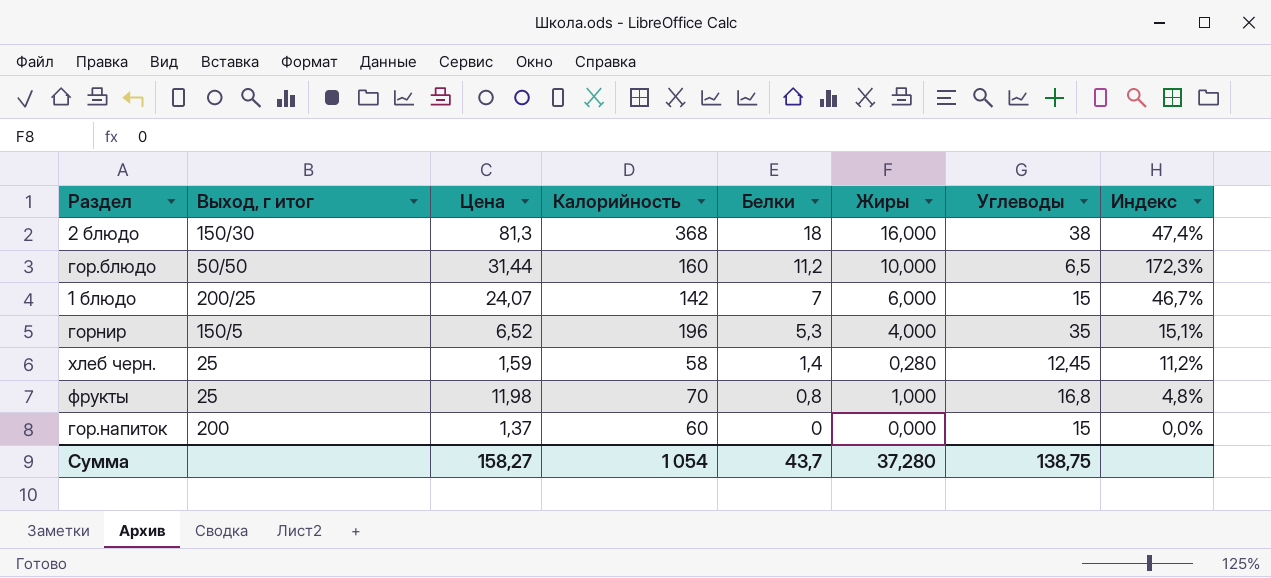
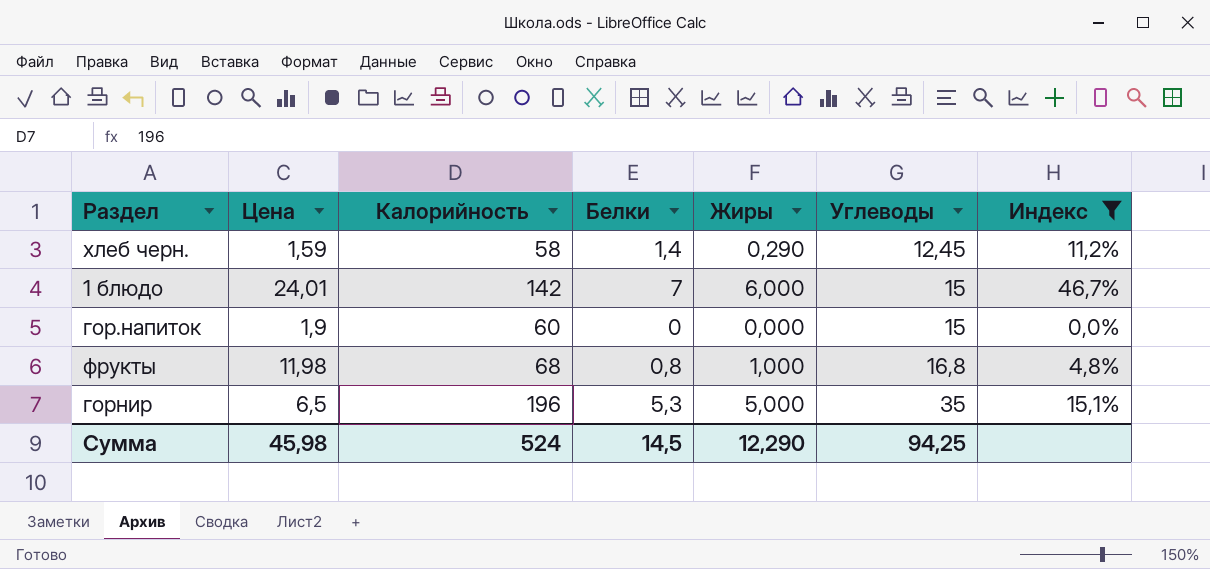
filter: none -> Индекс <= 46,7%
row order: Белки descending -> Углеводы ascending
column Выход, г итог | position: 2 -> none
хлеб черн. | Жиры: 0,280 -> 0,290
1 блюдо | Цена: 24,07 -> 24,01
гор.напиток | Цена: 1,37 -> 1,9
фрукты | Калорийность: 70 -> 68
горнир | Цена: 6,52 -> 6,5
горнир | Жиры: 4,000 -> 5,000
Сумма | Цена: 158,27 -> 45,98
Сумма | Калорийность: 1 054 -> 524
Сумма | Белки: 43,7 -> 14,5
Сумма | Жиры: 37,280 -> 12,290
Сумма | Углеводы: 138,75 -> 94,25

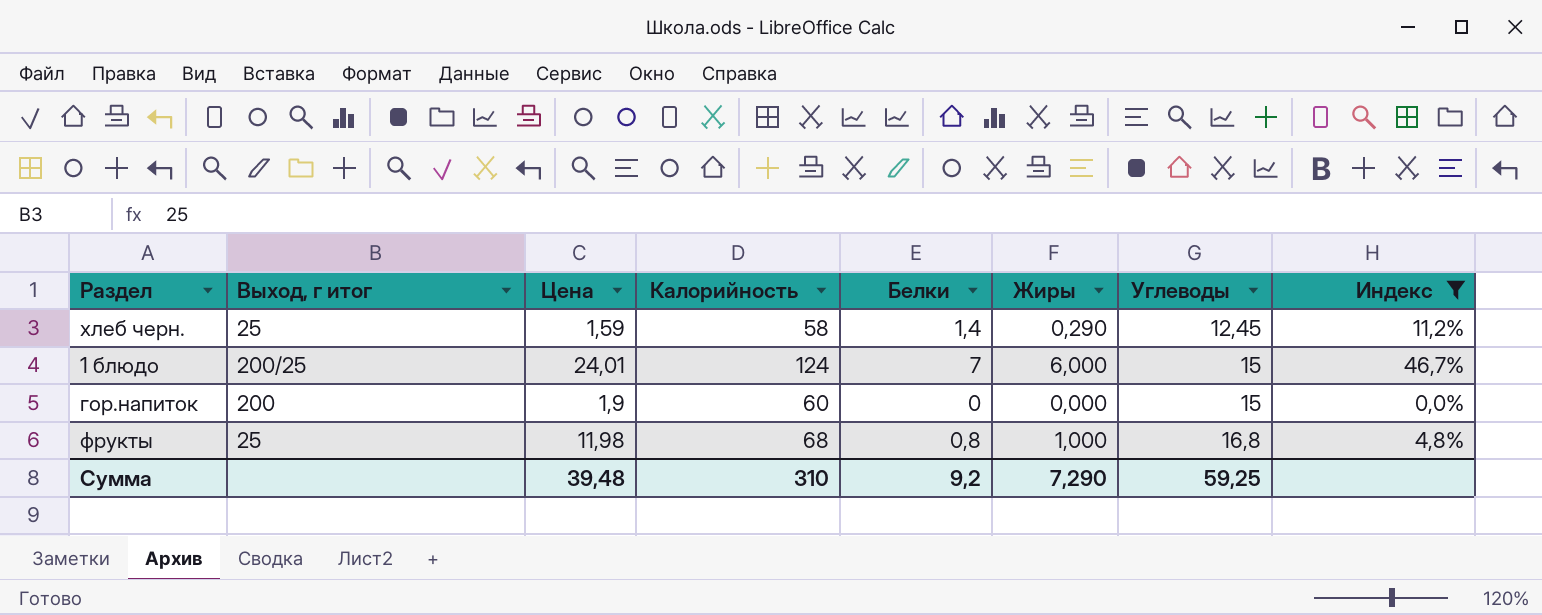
column Выход, г итог | position: none -> 2
row горнир: 6,5 | 196 | 5,3 | 5,000 | 35 | 15,1% -> none
1 блюдо | Калорийность: 142 -> 124
Сумма | Цена: 45,98 -> 39,48
Сумма | Калорийность: 524 -> 310
Сумма | Белки: 14,5 -> 9,2
Сумма | Жиры: 12,290 -> 7,290
Сумма | Углеводы: 94,25 -> 59,25

